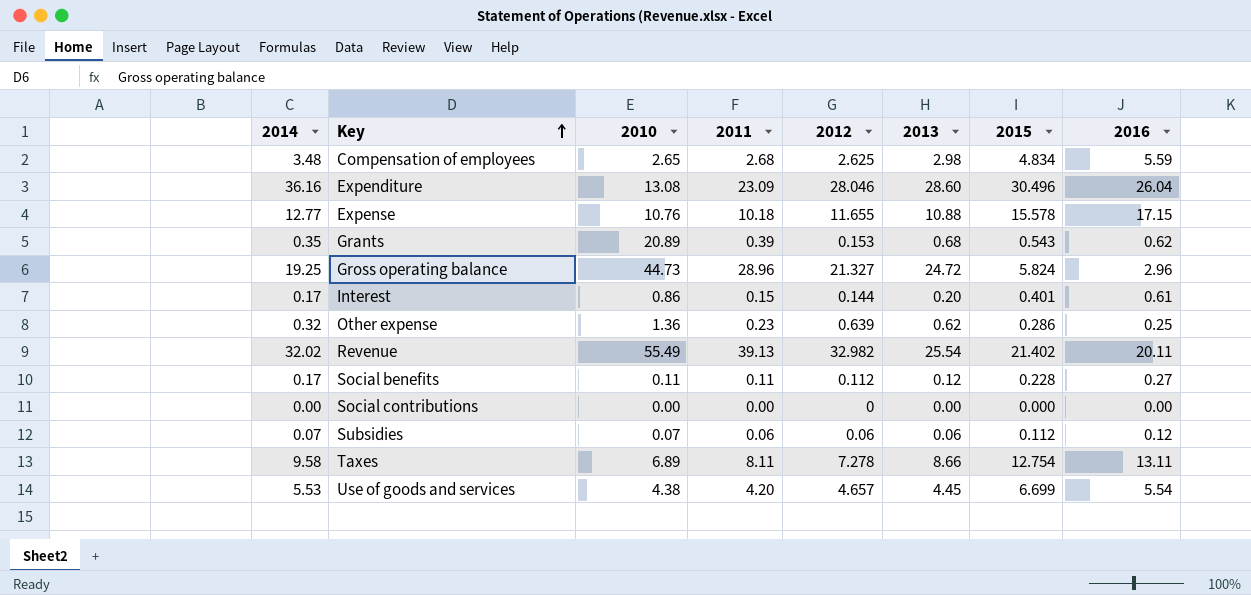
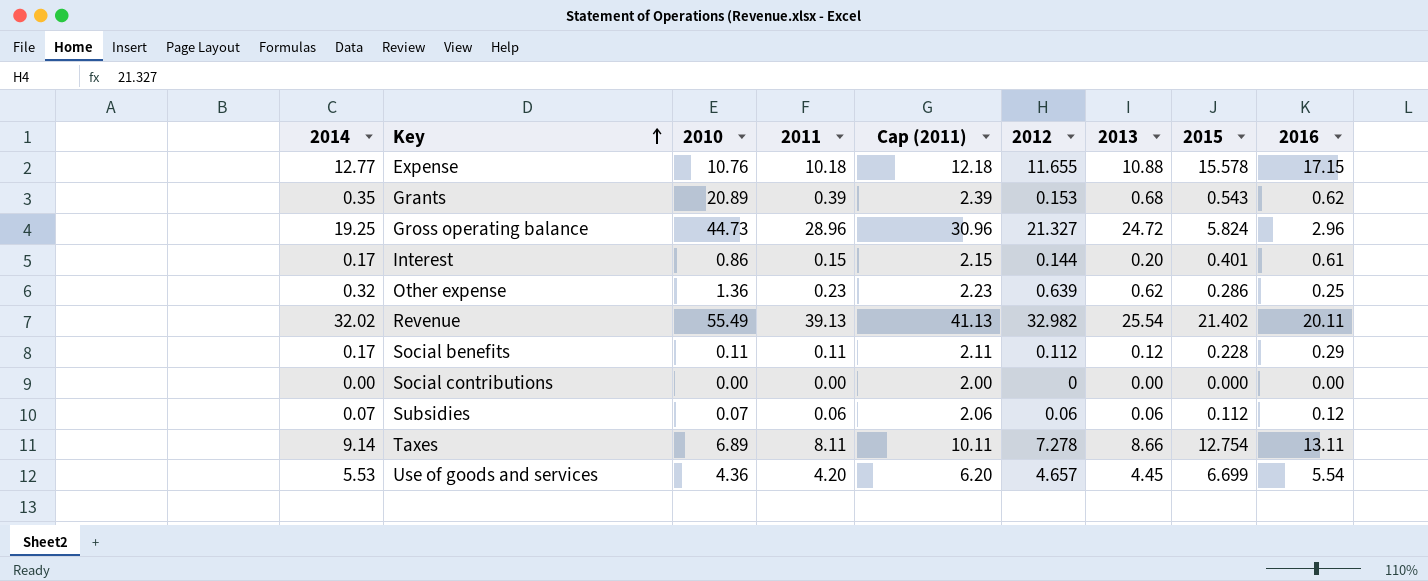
column Cap (2011) | formula: none -> [2011] + 2
row Compensation of employees: 3.48 | 2.65 | 2.68 | 2.625 | 2.98 | 4.834 | 5.59 -> none
row Expenditure: 36.16 | 13.08 | 23.09 | 28.046 | 28.60 | 30.496 | 26.04 -> none
Social benefits | 2016: 0.27 -> 0.29
Taxes | 2014: 9.58 -> 9.14
Use of goods and services | 2010: 4.38 -> 4.36

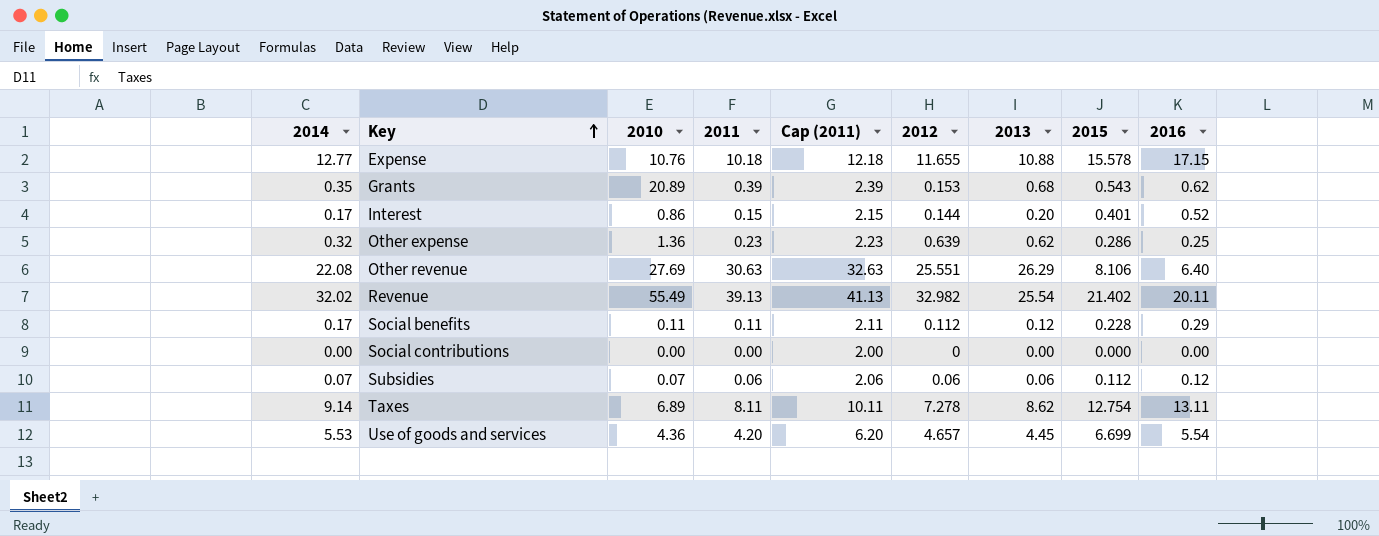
row Gross operating balance: 19.25 | 44.73 | 28.96 | 30.96 | 21.327 | 24.72 | 5.824 | 2.96 -> none
Interest | 2016: 0.61 -> 0.52
row Other revenue: none -> 22.08 | 27.69 | 30.63 | 32.63 | 25.551 | 26.29 | 8.106 | 6.40
Taxes | 2013: 8.66 -> 8.62

